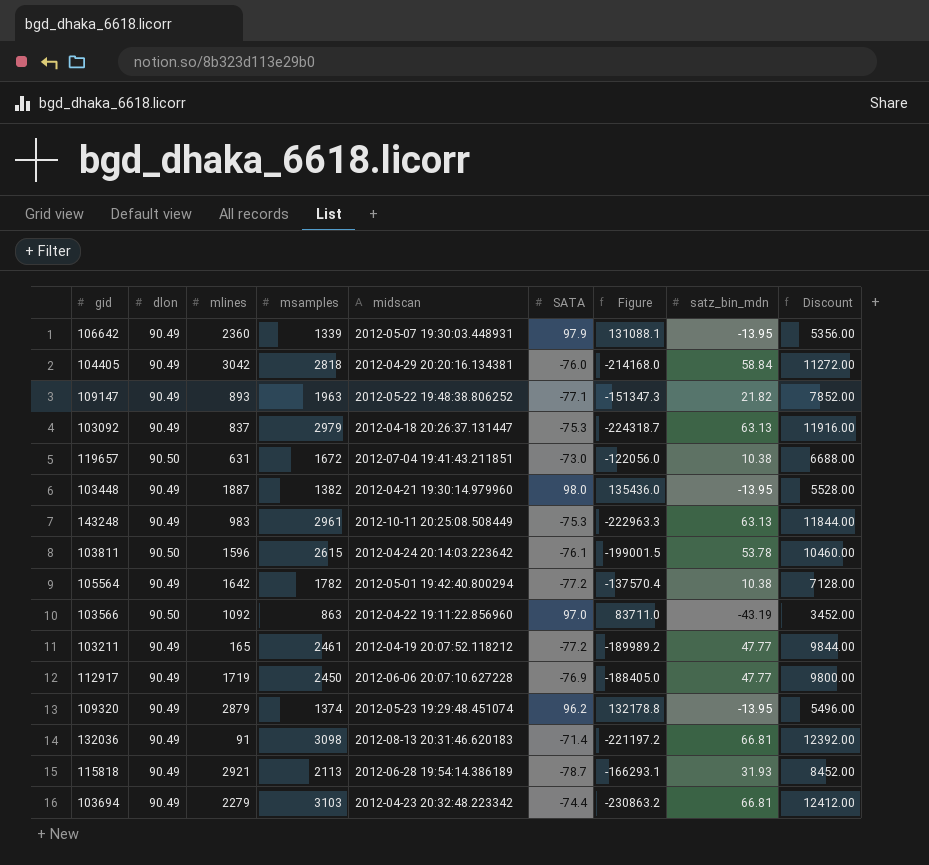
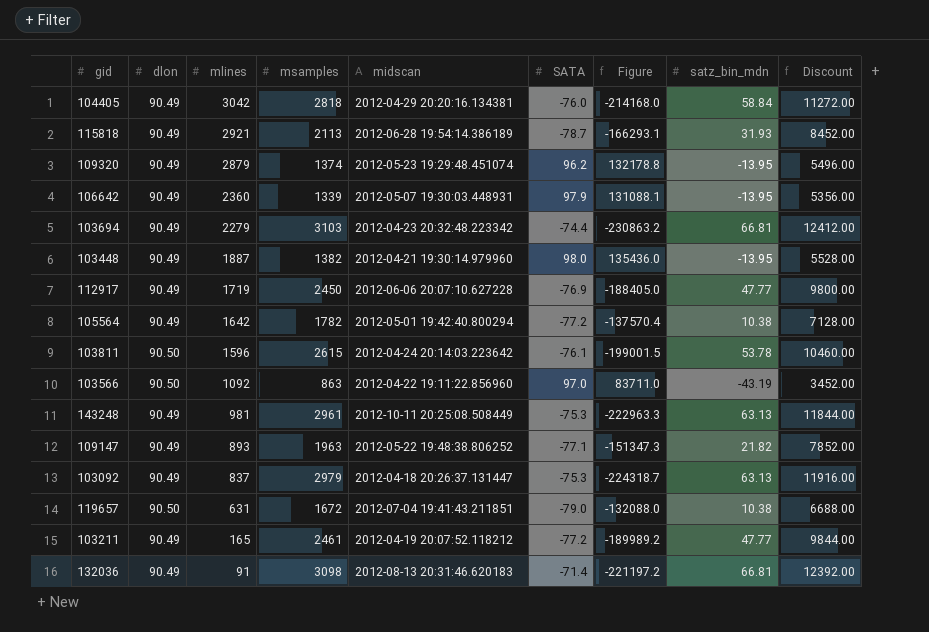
row order: none -> mlines descending
143248 | mlines: 983 -> 981
119657 | SATA: -73.0 -> -79.0
119657 | Figure: -122056.0 -> -132088.0

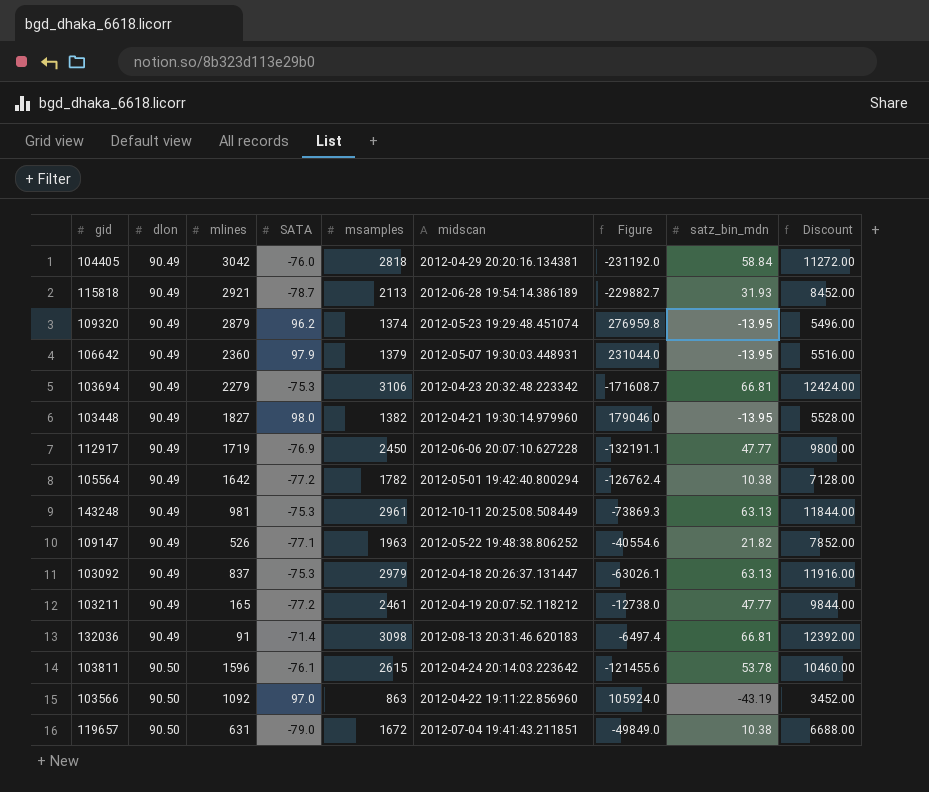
row order: mlines descending -> dlon ascending
column SATA | position: 6 -> 4
column Figure | formula: [msamples] * [SATA] -> [mlines] * [SATA]
106642 | msamples: 1339 -> 1379
106642 | Discount: 5356.00 -> 5516.00
103694 | SATA: -74.4 -> -75.3
103694 | msamples: 3103 -> 3106
103694 | Discount: 12412.00 -> 12424.00
103448 | mlines: 1887 -> 1827
109147 | mlines: 893 -> 526

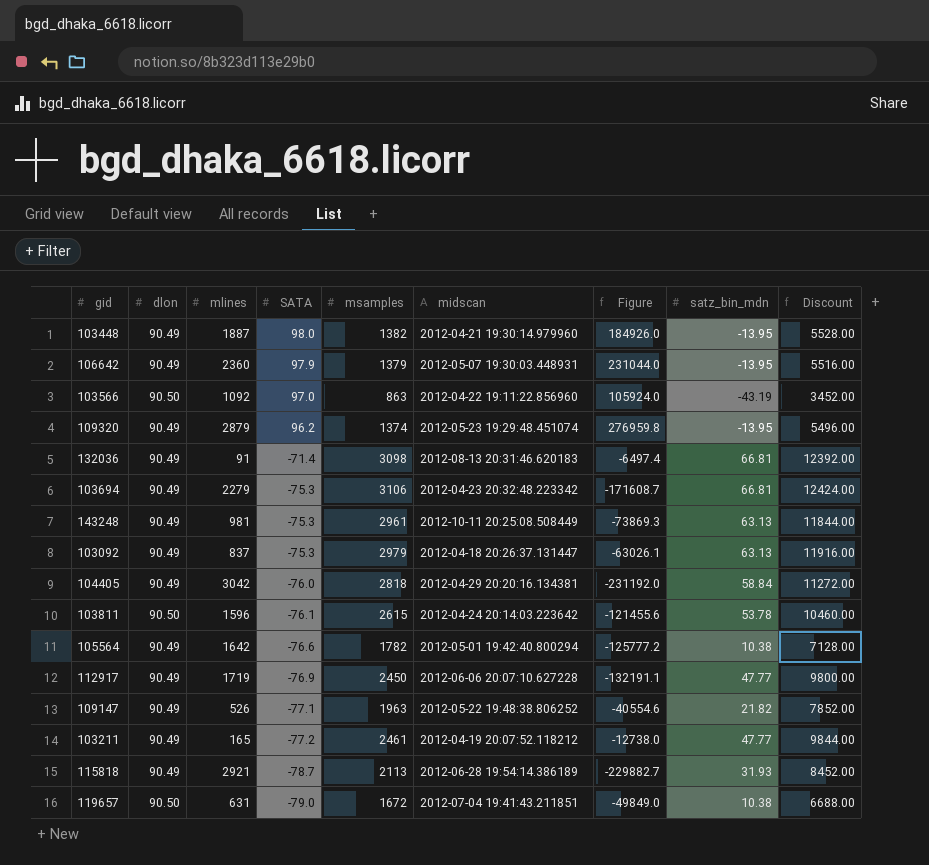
row order: dlon ascending -> SATA descending
103448 | mlines: 1827 -> 1887
103448 | Figure: 179046.0 -> 184926.0
105564 | SATA: -77.2 -> -76.6
105564 | Figure: -126762.4 -> -125777.2

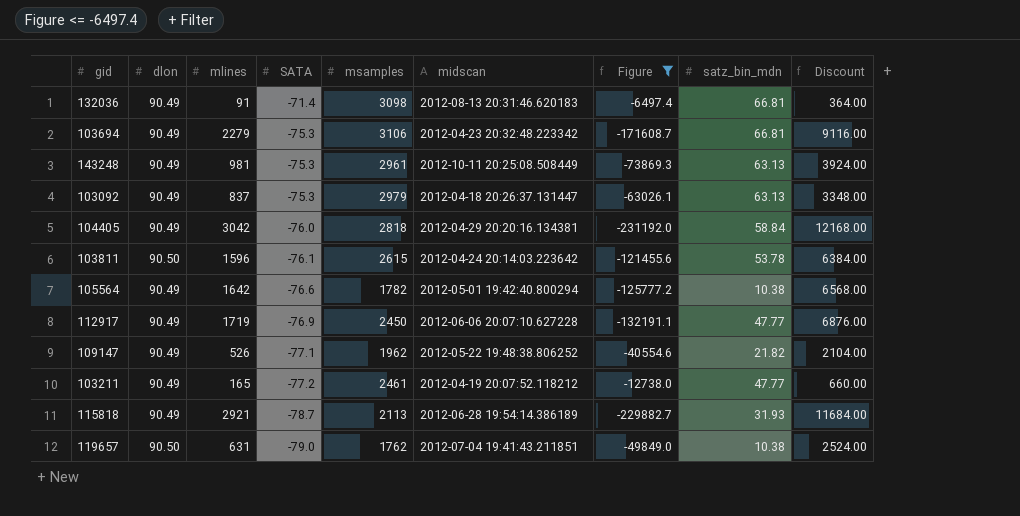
filter: none -> Figure <= -6497.4
column Discount | formula: [msamples] * 4 -> [mlines] * 4
109147 | msamples: 1963 -> 1962
119657 | msamples: 1672 -> 1762

